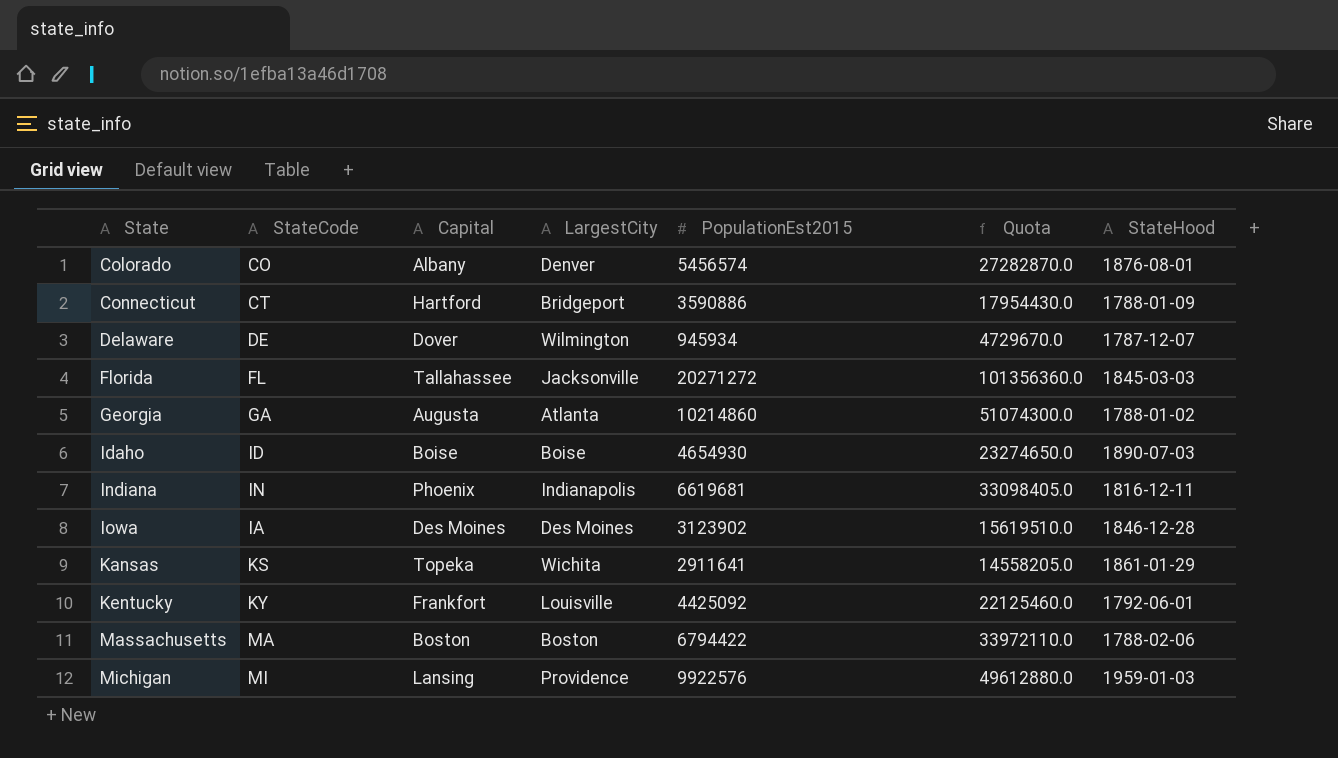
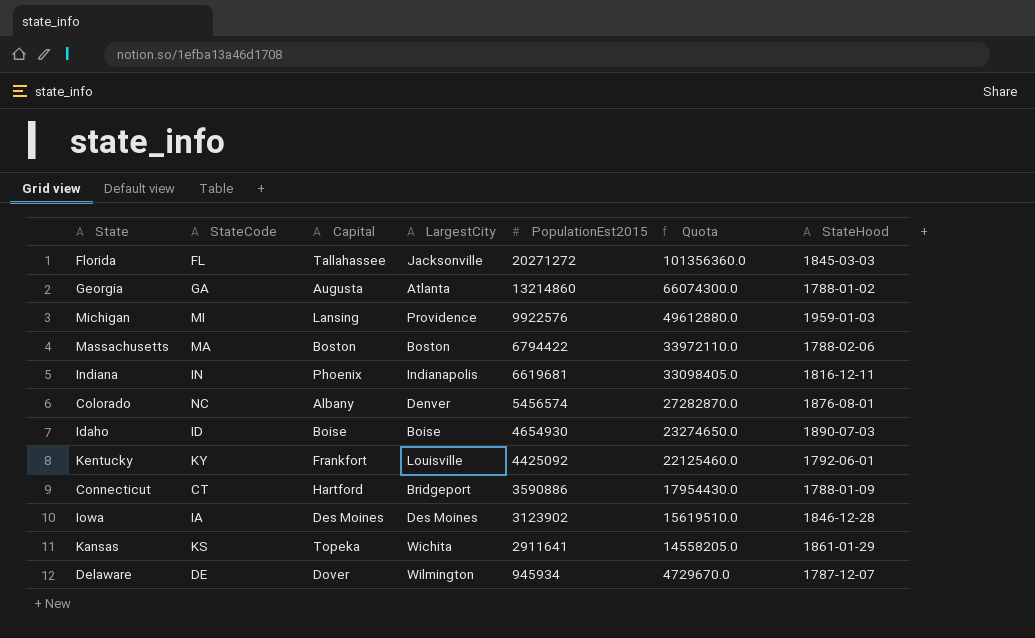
row order: State ascending -> PopulationEst2015 descending
Georgia | PopulationEst2015: 10214860 -> 13214860
Georgia | Quota: 51074300.0 -> 66074300.0
Colorado | StateCode: CO -> NC

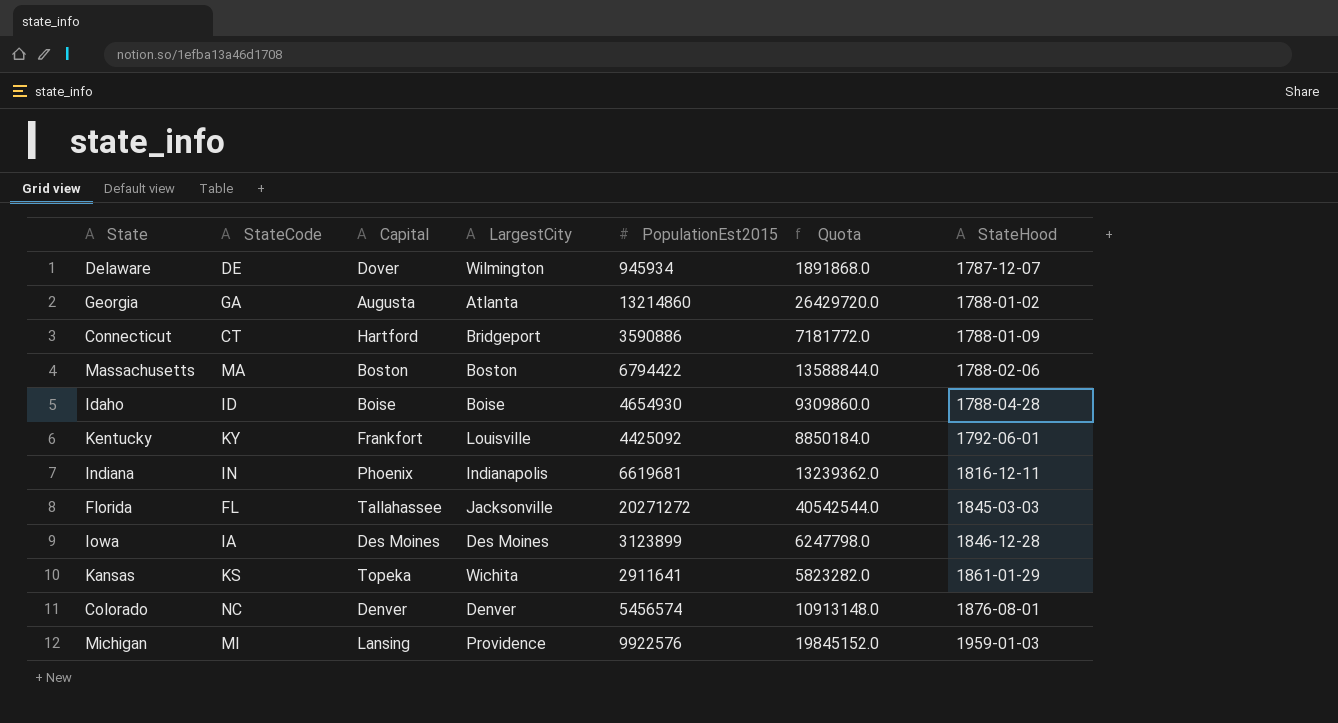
row order: PopulationEst2015 descending -> StateHood ascending
column Quota | formula: [PopulationEst2015] * 5 -> [PopulationEst2015] * 2
Idaho | StateHood: 1890-07-03 -> 1788-04-28
Iowa | PopulationEst2015: 3123902 -> 3123899
Colorado | Capital: Albany -> Denver

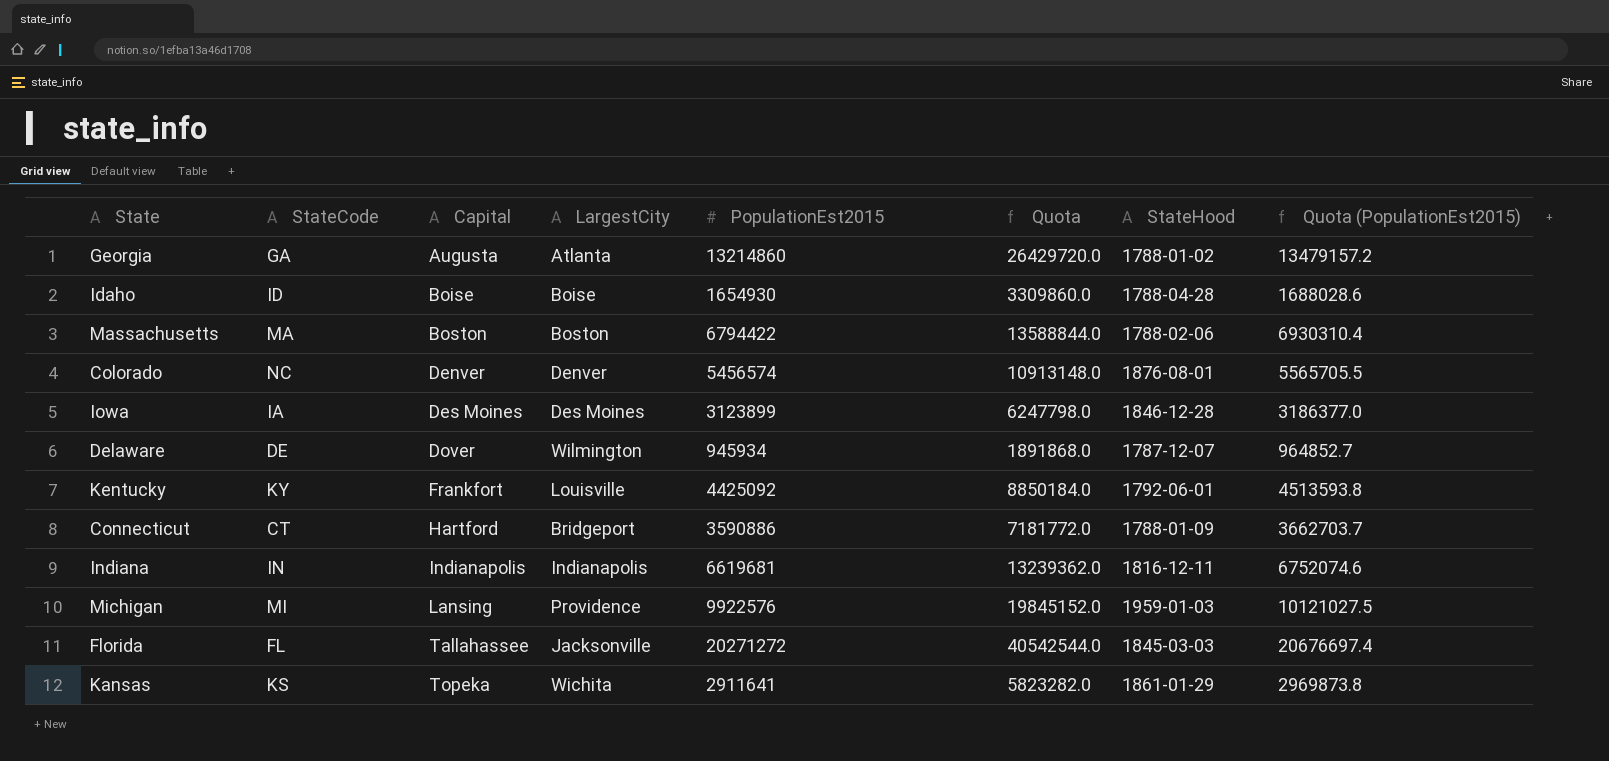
row order: StateHood ascending -> Capital ascending
column Quota (PopulationEst2015) | formula: none -> [PopulationEst2015] * 1.02
Idaho | PopulationEst2015: 4654930 -> 1654930
Idaho | Quota: 9309860.0 -> 3309860.0
Indiana | Capital: Phoenix -> Indianapolis

